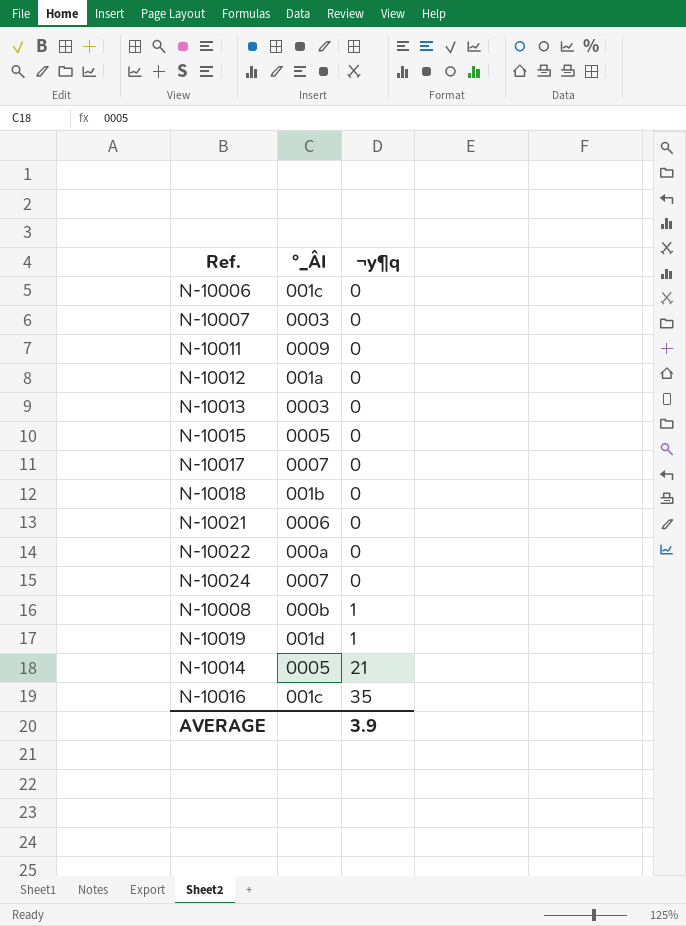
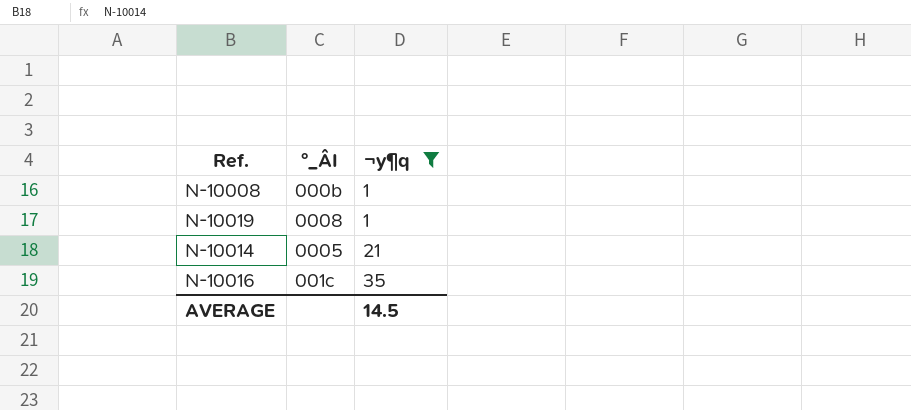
filter: none -> ¬y¶q != 0
N-10019 | °_ÂI: 001d -> 0008
AVERAGE | ¬y¶q: 3.9 -> 14.5

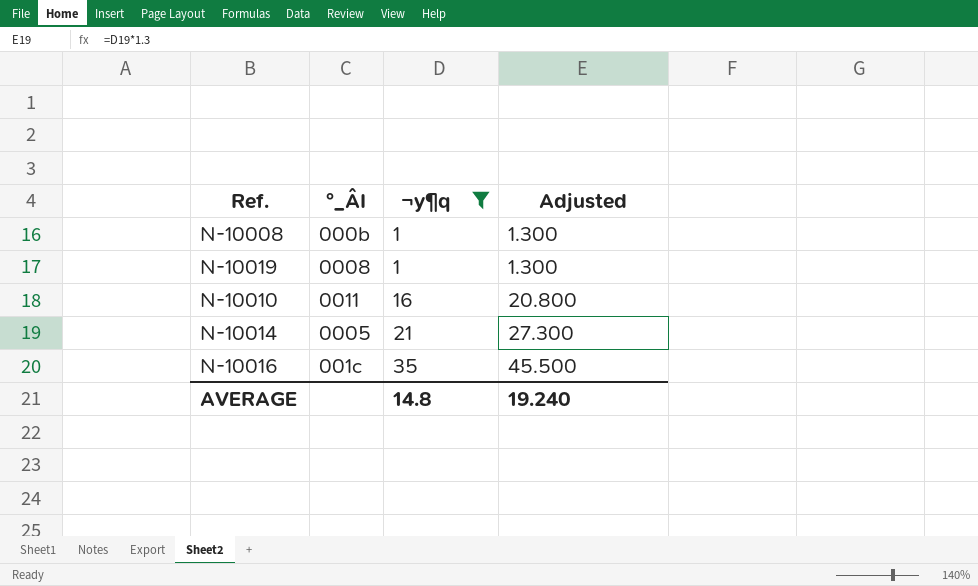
column Adjusted | formula: none -> [¬y¶q] * 1.3
row N-10010: none -> 0011 | 16 | 20.800
AVERAGE | ¬y¶q: 14.5 -> 14.8

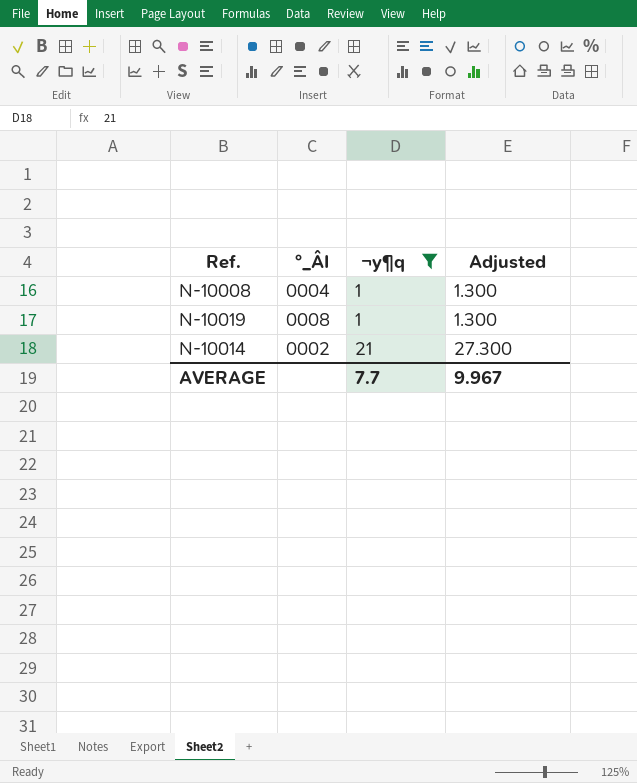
row N-10010: 0011 | 16 | 20.800 -> none
row N-10016: 001c | 35 | 45.500 -> none
N-10008 | °_ÂI: 000b -> 0004
N-10014 | °_ÂI: 0005 -> 0002
AVERAGE | ¬y¶q: 14.8 -> 7.7
AVERAGE | Adjusted: 19.240 -> 9.967

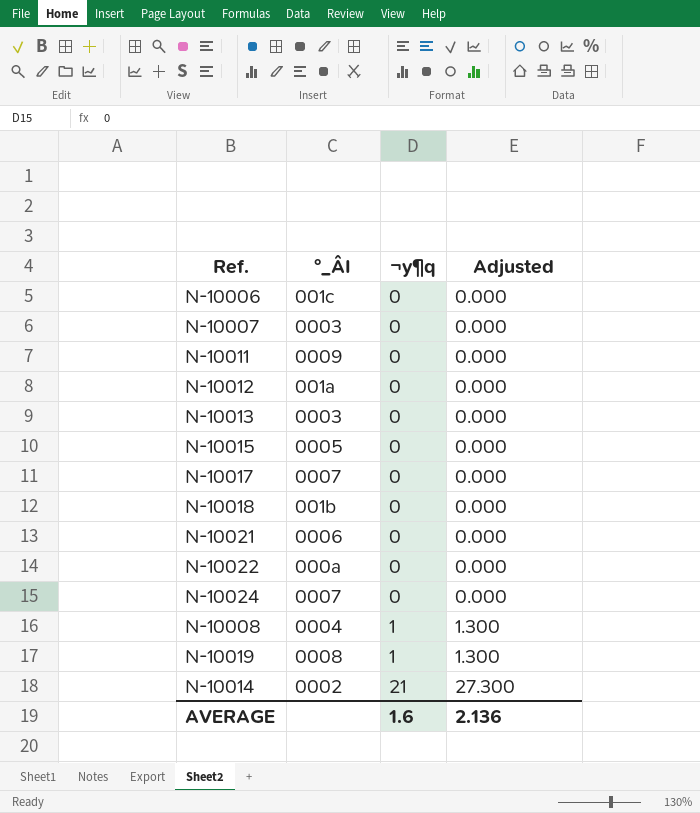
filter: ¬y¶q != 0 -> none
AVERAGE | ¬y¶q: 7.7 -> 1.6
AVERAGE | Adjusted: 9.967 -> 2.136

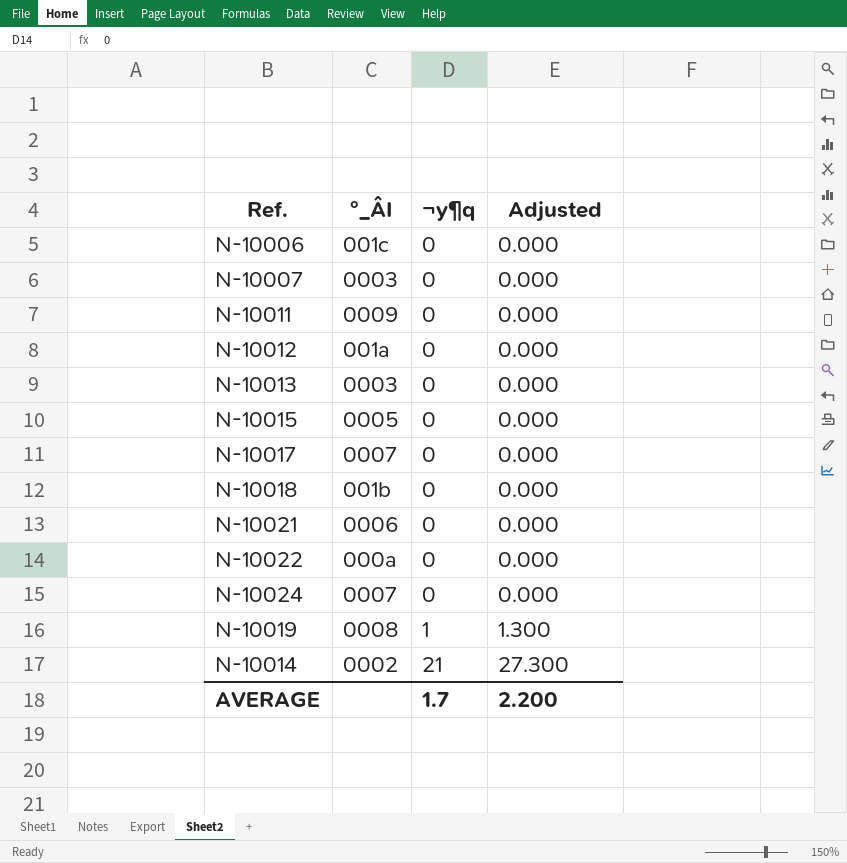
row N-10008: 0004 | 1 | 1.300 -> none
AVERAGE | ¬y¶q: 1.6 -> 1.7
AVERAGE | Adjusted: 2.136 -> 2.200

